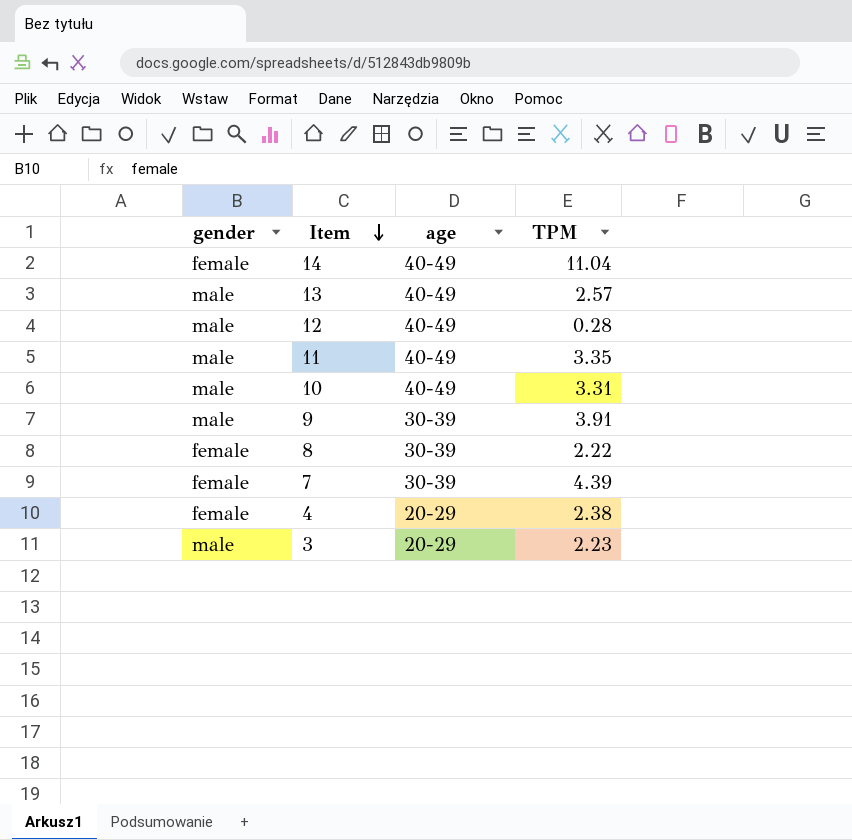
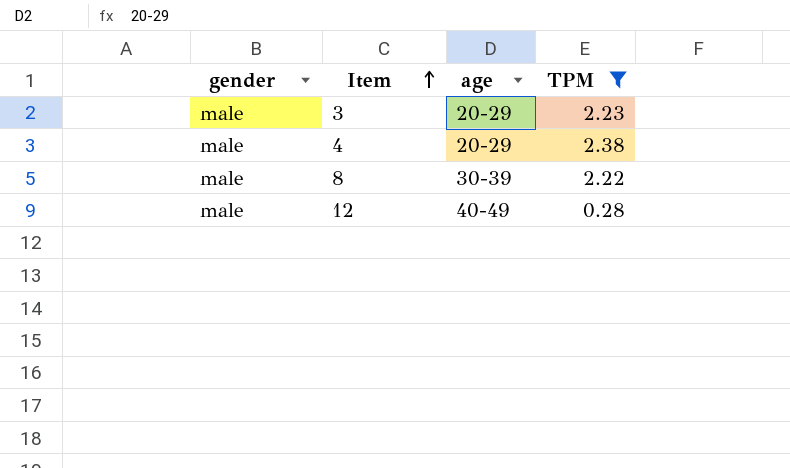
filter: none -> TPM <= 2.38
row order: Item descending -> Item ascending
4 | gender: female -> male
8 | gender: female -> male

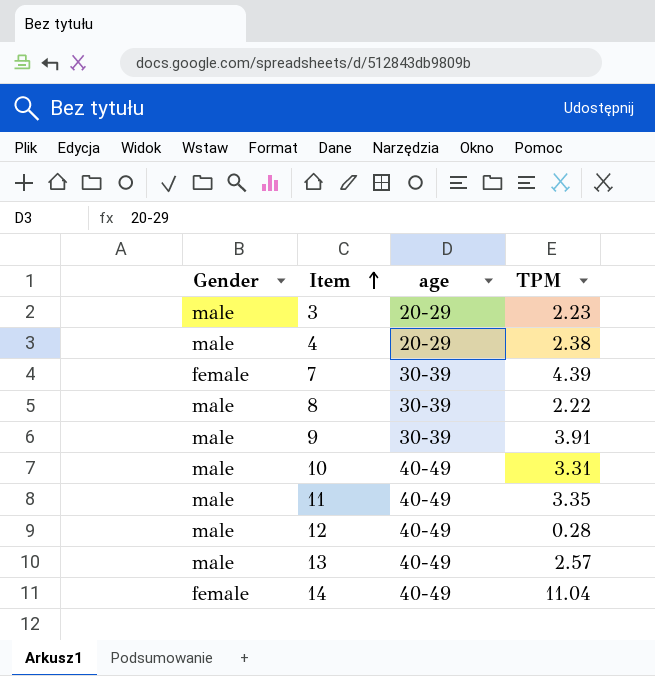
filter: TPM <= 2.38 -> none
column name: gender -> Gender

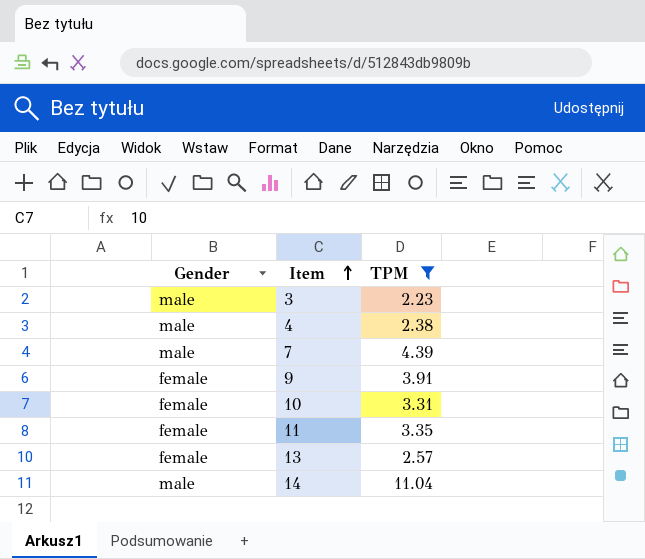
filter: none -> TPM >= 2.23
column age | position: 3 -> none
7 | Gender: female -> male
9 | Gender: male -> female
10 | Gender: male -> female
11 | Gender: male -> female
13 | Gender: male -> female
14 | Gender: female -> male

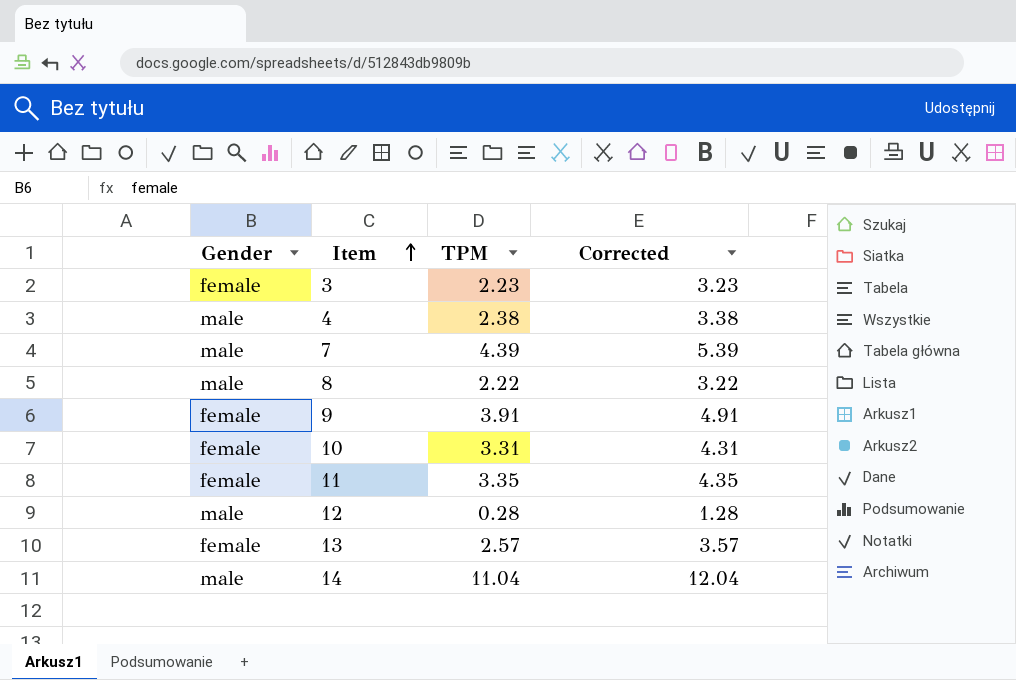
filter: TPM >= 2.23 -> none
column Corrected | formula: none -> [TPM] + 1
3 | Gender: male -> female

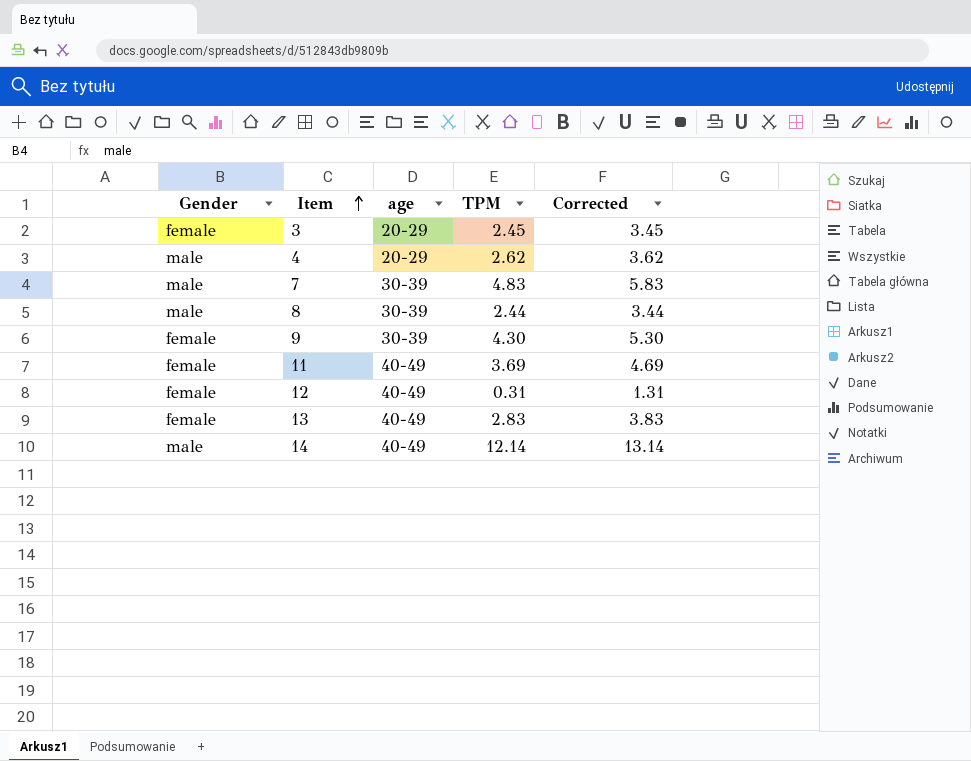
column age | position: none -> 3
row 10: female | 3.31 | 4.31 -> none
3 | TPM: 2.23 -> 2.45
3 | Corrected: 3.23 -> 3.45
4 | TPM: 2.38 -> 2.62
4 | Corrected: 3.38 -> 3.62
7 | TPM: 4.39 -> 4.83
7 | Corrected: 5.39 -> 5.83
8 | TPM: 2.22 -> 2.44
8 | Corrected: 3.22 -> 3.44
9 | TPM: 3.91 -> 4.30
9 | Corrected: 4.91 -> 5.30
11 | TPM: 3.35 -> 3.69
11 | Corrected: 4.35 -> 4.69
12 | Gender: male -> female
12 | TPM: 0.28 -> 0.31
12 | Corrected: 1.28 -> 1.31
13 | TPM: 2.57 -> 2.83
13 | Corrected: 3.57 -> 3.83
14 | TPM: 11.04 -> 12.14
14 | Corrected: 12.04 -> 13.14

